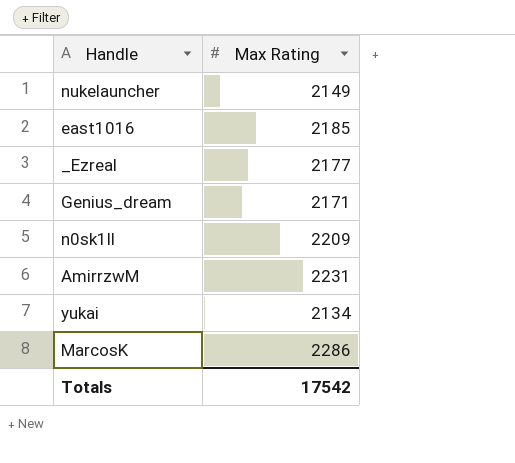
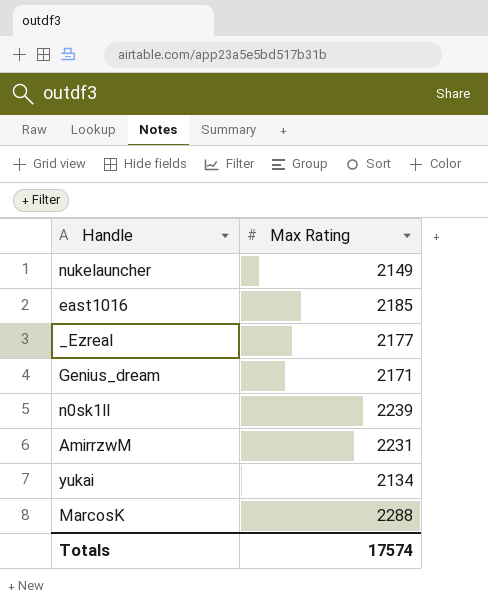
n0sk1ll | Max Rating: 2209 -> 2239
MarcosK | Max Rating: 2286 -> 2288
Totals | Max Rating: 17542 -> 17574

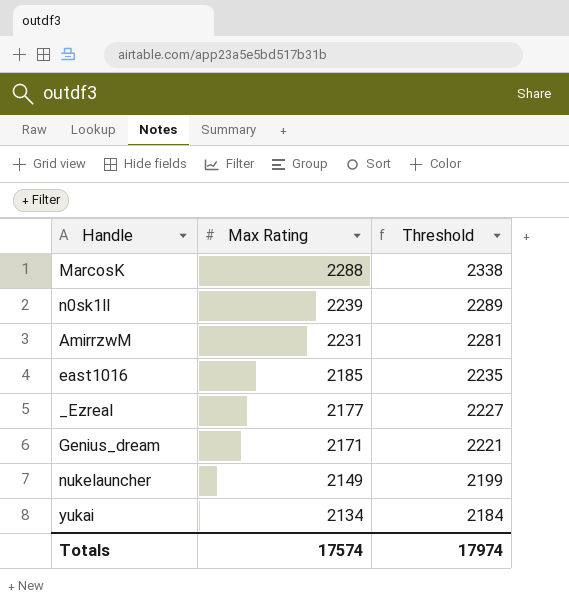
row order: none -> Max Rating descending
column Threshold | formula: none -> [Max Rating] + 50

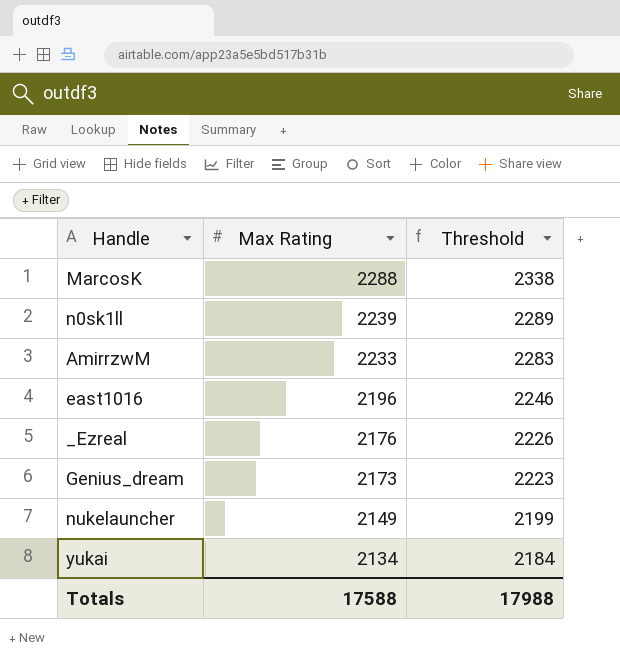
AmirrzwM | Max Rating: 2231 -> 2233
AmirrzwM | Threshold: 2281 -> 2283
east1016 | Max Rating: 2185 -> 2196
east1016 | Threshold: 2235 -> 2246
_Ezreal | Max Rating: 2177 -> 2176
_Ezreal | Threshold: 2227 -> 2226
Genius_dream | Max Rating: 2171 -> 2173
Genius_dream | Threshold: 2221 -> 2223
Totals | Max Rating: 17574 -> 17588
Totals | Threshold: 17974 -> 17988

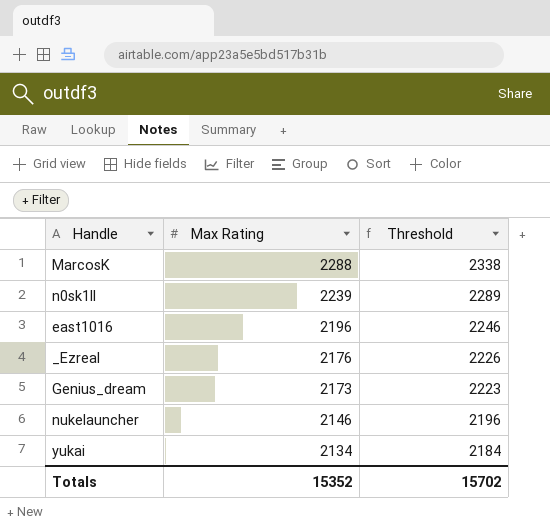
row AmirrzwM: 2233 | 2283 -> none
nukelauncher | Max Rating: 2149 -> 2146
nukelauncher | Threshold: 2199 -> 2196
Totals | Max Rating: 17588 -> 15352
Totals | Threshold: 17988 -> 15702

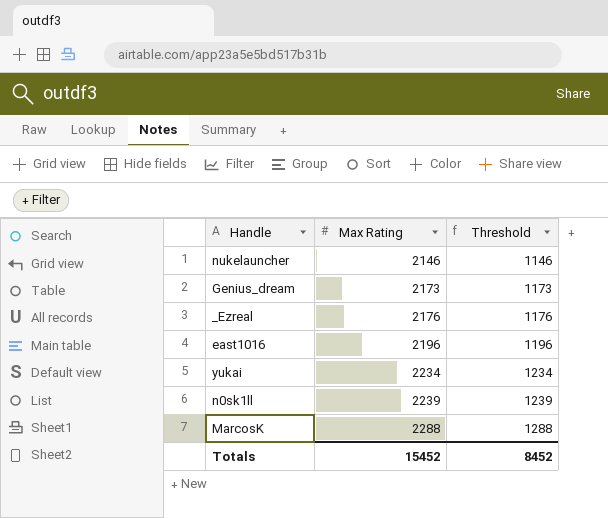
row order: Max Rating descending -> Max Rating ascending
column Threshold | formula: [Max Rating] + 50 -> [Max Rating] - 1000
yukai | Max Rating: 2134 -> 2234
Totals | Max Rating: 15352 -> 15452
Totals | Threshold: 15702 -> 8452

